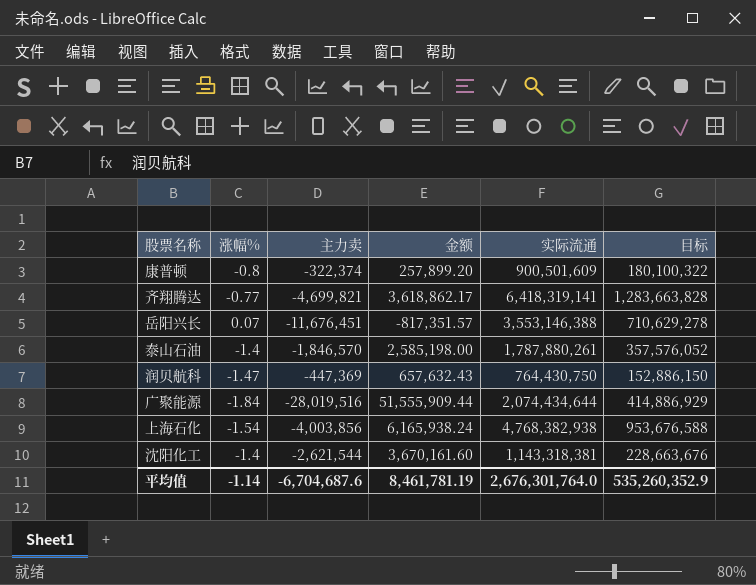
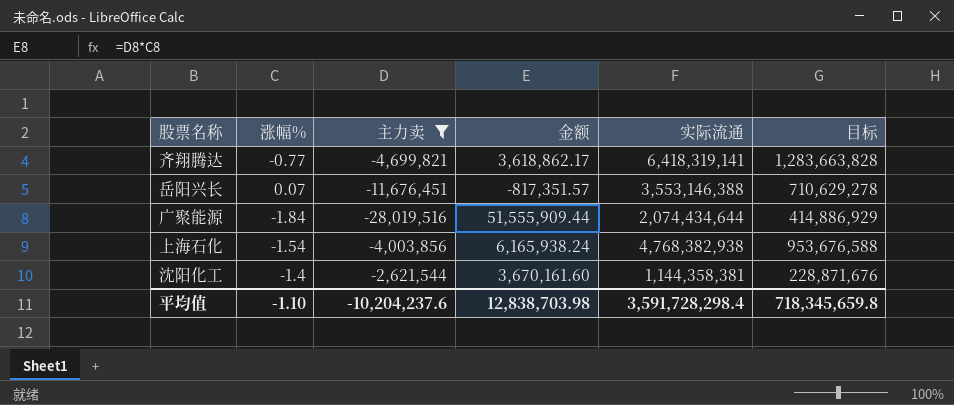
filter: none -> 主力卖 <= -2,621,544
沈阳化工 | 实际流通: 1,143,318,381 -> 1,144,358,381
沈阳化工 | 目标: 228,663,676 -> 228,871,676
平均值 | 涨幅%: -1.14 -> -1.10
平均值 | 主力卖: -6,704,687.6 -> -10,204,237.6
平均值 | 金额: 8,461,781.19 -> 12,838,703.98
平均值 | 实际流通: 2,676,301,764.0 -> 3,591,728,298.4
平均值 | 目标: 535,260,352.9 -> 718,345,659.8

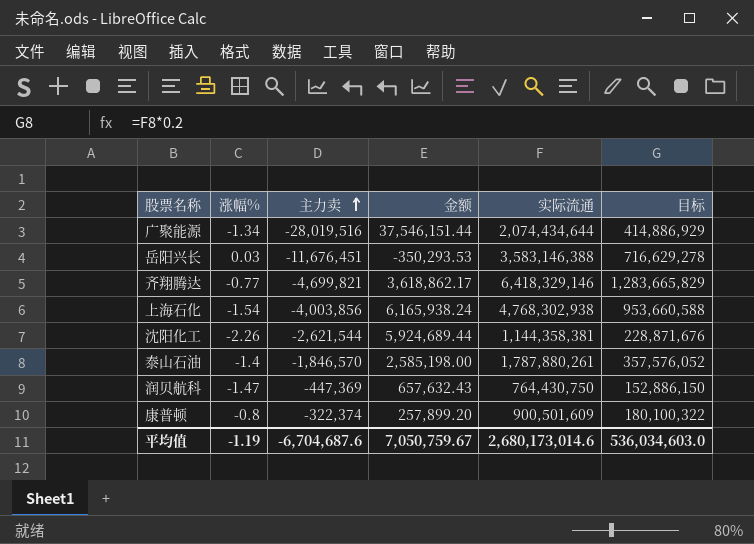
filter: 主力卖 <= -2,621,544 -> none
row order: none -> 主力卖 ascending
广聚能源 | 涨幅%: -1.84 -> -1.34
广聚能源 | 金额: 51,555,909.44 -> 37,546,151.44
岳阳兴长 | 涨幅%: 0.07 -> 0.03
岳阳兴长 | 金额: -817,351.57 -> -350,293.53
岳阳兴长 | 实际流通: 3,553,146,388 -> 3,583,146,388
岳阳兴长 | 目标: 710,629,278 -> 716,629,278
齐翔腾达 | 实际流通: 6,418,319,141 -> 6,418,329,146
齐翔腾达 | 目标: 1,283,663,828 -> 1,283,665,829
上海石化 | 实际流通: 4,768,382,938 -> 4,768,302,938
上海石化 | 目标: 953,676,588 -> 953,660,588
沈阳化工 | 涨幅%: -1.4 -> -2.26
沈阳化工 | 金额: 3,670,161.60 -> 5,924,689.44
平均值 | 涨幅%: -1.10 -> -1.19
平均值 | 主力卖: -10,204,237.6 -> -6,704,687.6
平均值 | 金额: 12,838,703.98 -> 7,050,759.67
平均值 | 实际流通: 3,591,728,298.4 -> 2,680,173,014.6
平均值 | 目标: 718,345,659.8 -> 536,034,603.0

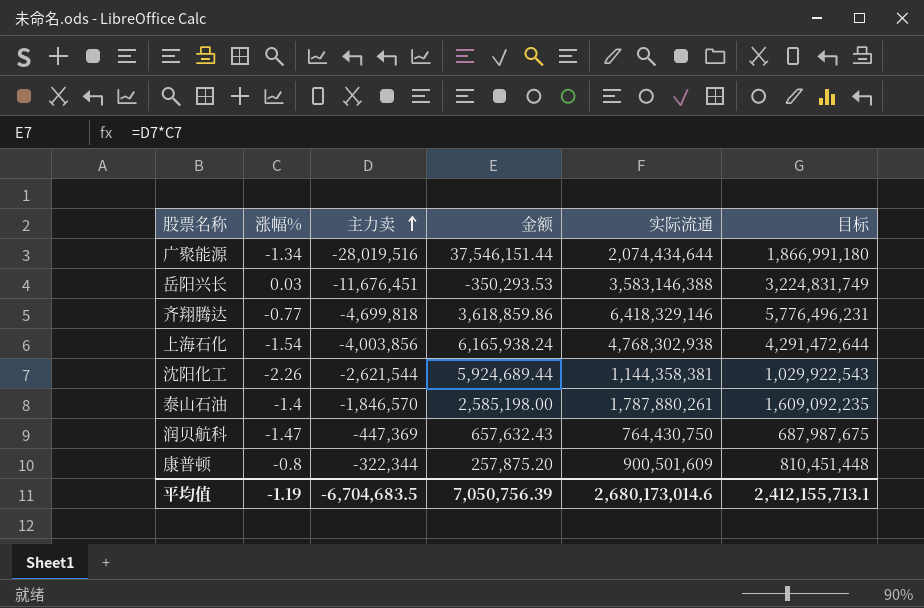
column 目标 | formula: [实际流通] * 0.2 -> [实际流通] * 0.9
齐翔腾达 | 主力卖: -4,699,821 -> -4,699,818
齐翔腾达 | 金额: 3,618,862.17 -> 3,618,859.86
康普顿 | 主力卖: -322,374 -> -322,344
康普顿 | 金额: 257,899.20 -> 257,875.20
平均值 | 主力卖: -6,704,687.6 -> -6,704,683.5
平均值 | 金额: 7,050,759.67 -> 7,050,756.39
平均值 | 目标: 536,034,603.0 -> 2,412,155,713.1

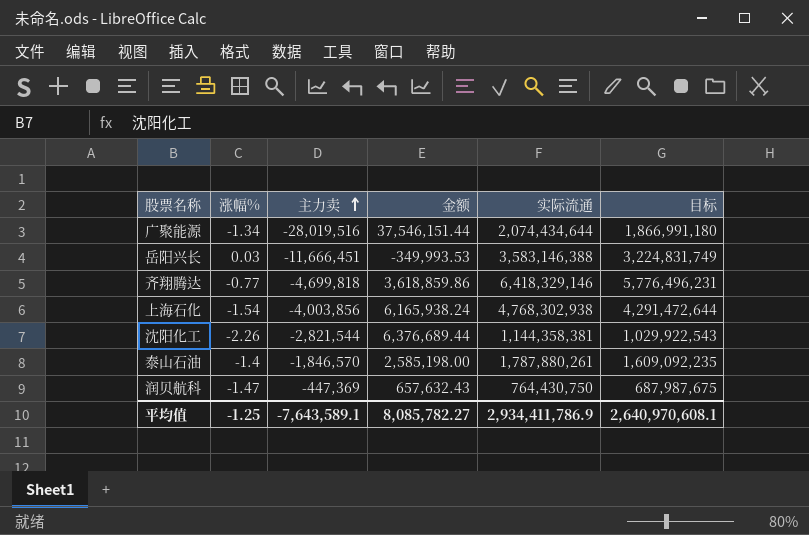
row 康普顿: -0.8 | -322,344 | 257,875.20 | 900,501,609 | 810,451,448 -> none
岳阳兴长 | 主力卖: -11,676,451 -> -11,666,451
岳阳兴长 | 金额: -350,293.53 -> -349,993.53
沈阳化工 | 主力卖: -2,621,544 -> -2,821,544
沈阳化工 | 金额: 5,924,689.44 -> 6,376,689.44
平均值 | 涨幅%: -1.19 -> -1.25
平均值 | 主力卖: -6,704,683.5 -> -7,643,589.1
平均值 | 金额: 7,050,756.39 -> 8,085,782.27
平均值 | 实际流通: 2,680,173,014.6 -> 2,934,411,786.9
平均值 | 目标: 2,412,155,713.1 -> 2,640,970,608.1

